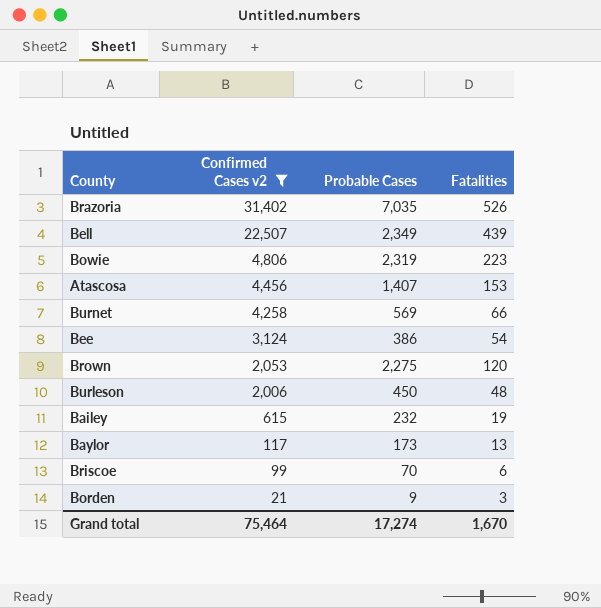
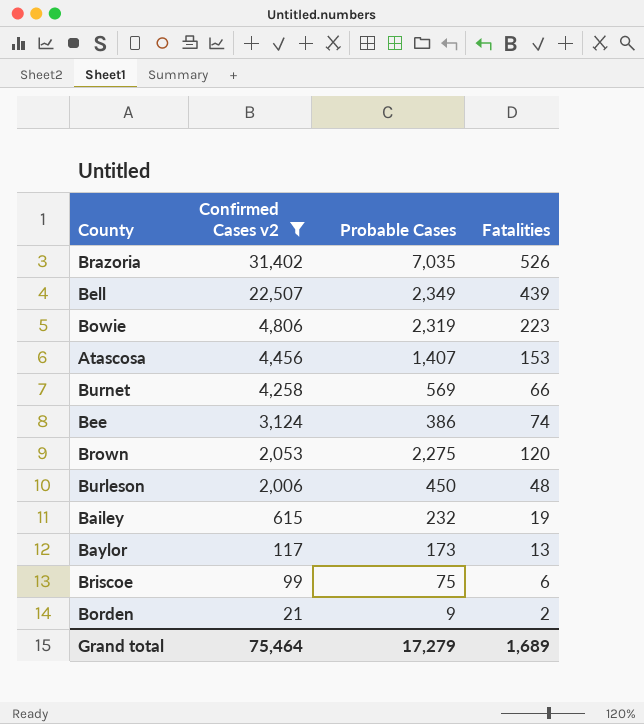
Bee | Fatalities: 54 -> 74
Briscoe | Probable Cases: 70 -> 75
Borden | Fatalities: 3 -> 2
Grand total | Probable Cases: 17,274 -> 17,279
Grand total | Fatalities: 1,670 -> 1,689

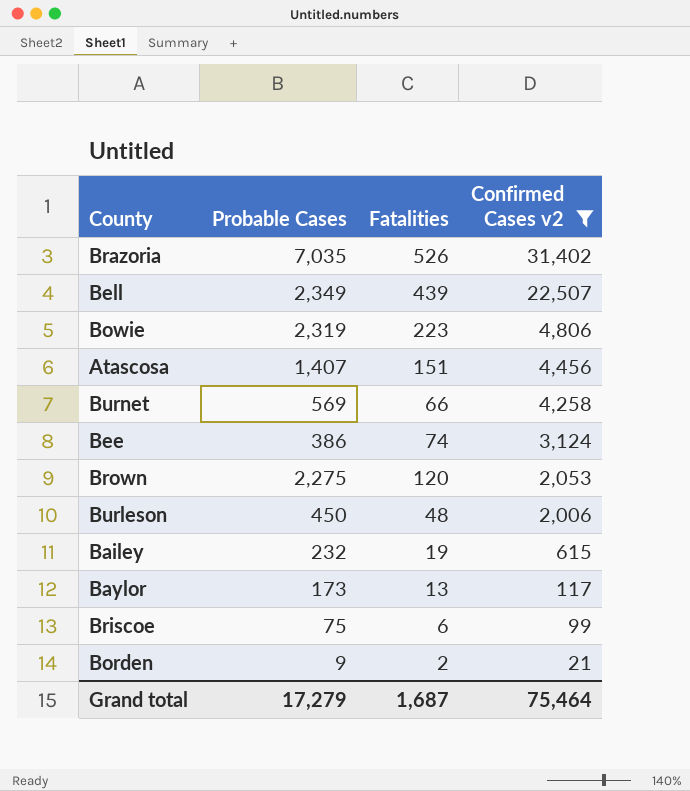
column Confirmed Cases v2 | position: 2 -> 4
Atascosa | Fatalities: 153 -> 151
Grand total | Fatalities: 1,689 -> 1,687

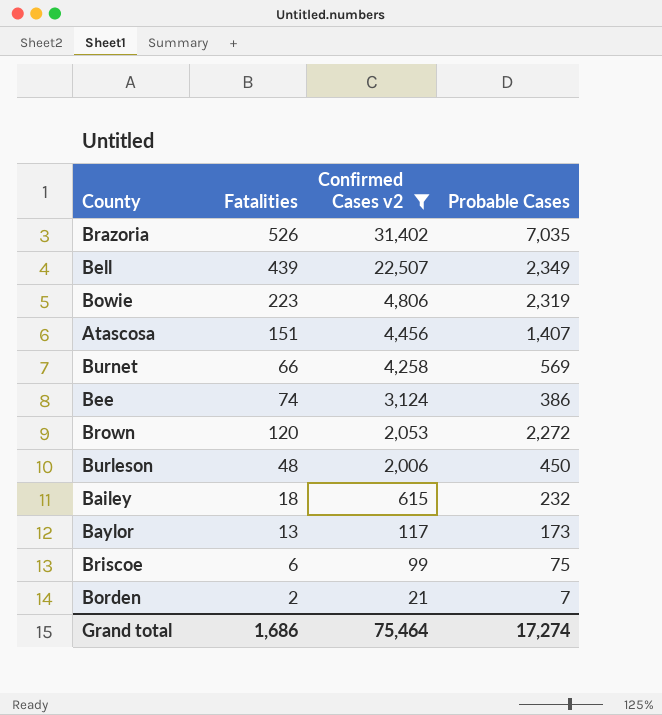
column Probable Cases | position: 2 -> 4
Brown | Probable Cases: 2,275 -> 2,272
Bailey | Fatalities: 19 -> 18
Borden | Probable Cases: 9 -> 7
Grand total | Fatalities: 1,687 -> 1,686
Grand total | Probable Cases: 17,279 -> 17,274

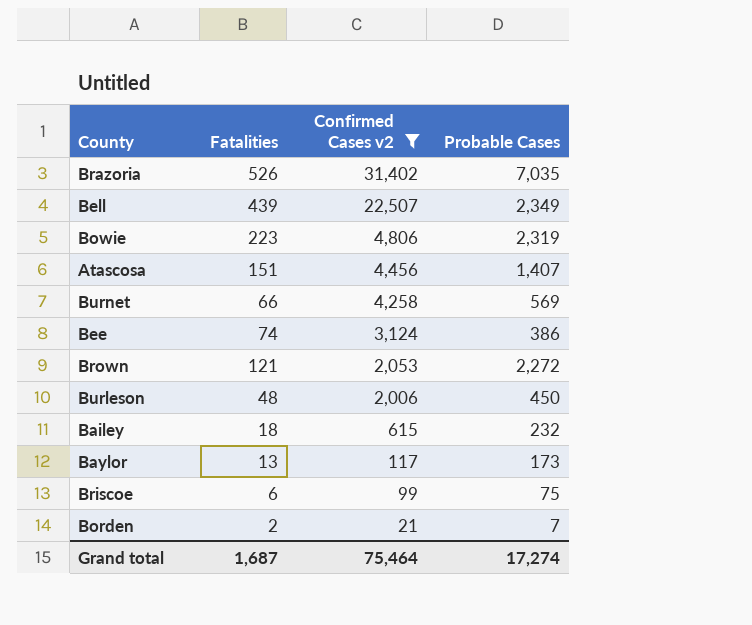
Brown | Fatalities: 120 -> 121
Grand total | Fatalities: 1,686 -> 1,687

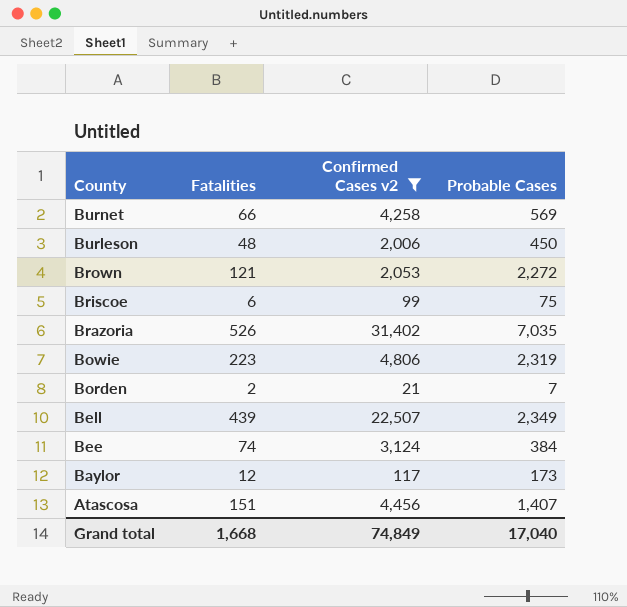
row order: Confirmed Cases v2 descending -> County descending
row Bailey: 18 | 615 | 232 -> none
Bee | Probable Cases: 386 -> 384
Baylor | Fatalities: 13 -> 12
Grand total | Fatalities: 1,687 -> 1,668
Grand total | Confirmed Cases v2: 75,464 -> 74,849
Grand total | Probable Cases: 17,274 -> 17,040

